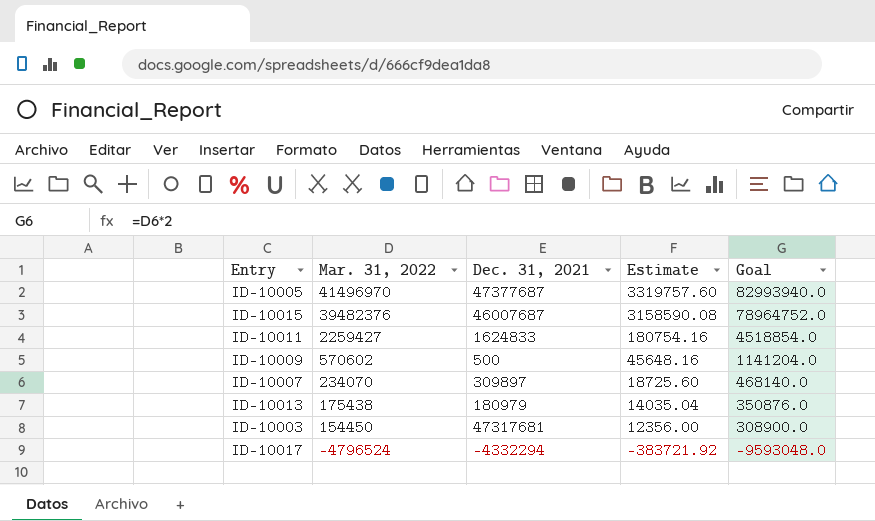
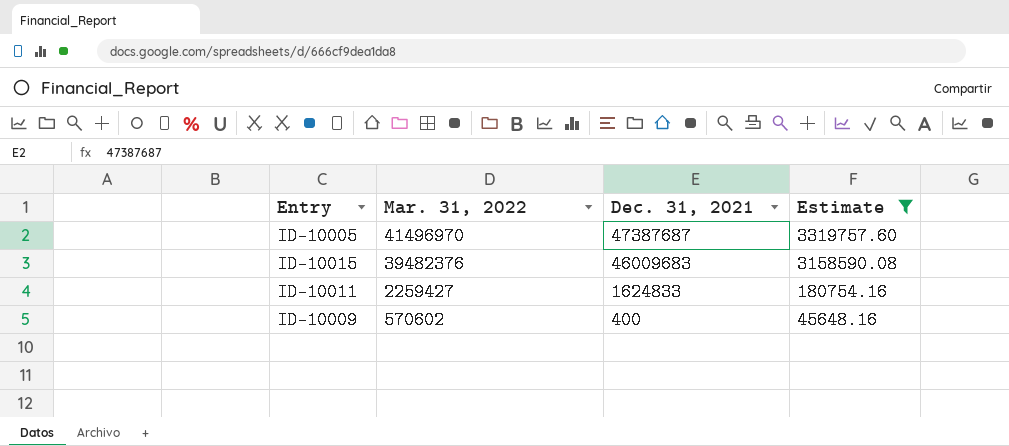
filter: none -> Estimate >= 45648.16
column Goal | formula: [Mar. 31, 2022] * 2 -> none
ID-10005 | Dec. 31, 2021: 47377687 -> 47387687
ID-10015 | Dec. 31, 2021: 46007687 -> 46009683
ID-10009 | Dec. 31, 2021: 500 -> 400

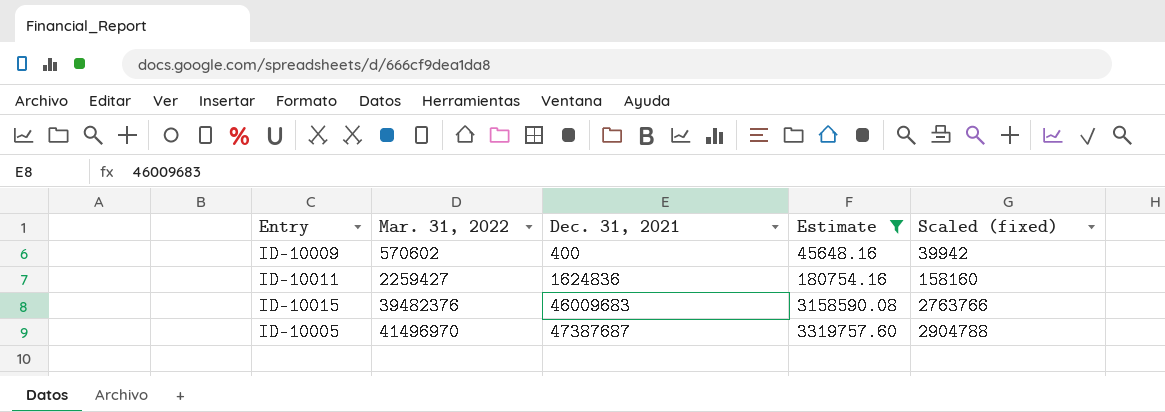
row order: Mar. 31, 2022 descending -> Mar. 31, 2022 ascending
column Scaled (fixed) | formula: none -> [Mar. 31, 2022] * 0.07
ID-10011 | Dec. 31, 2021: 1624833 -> 1624836

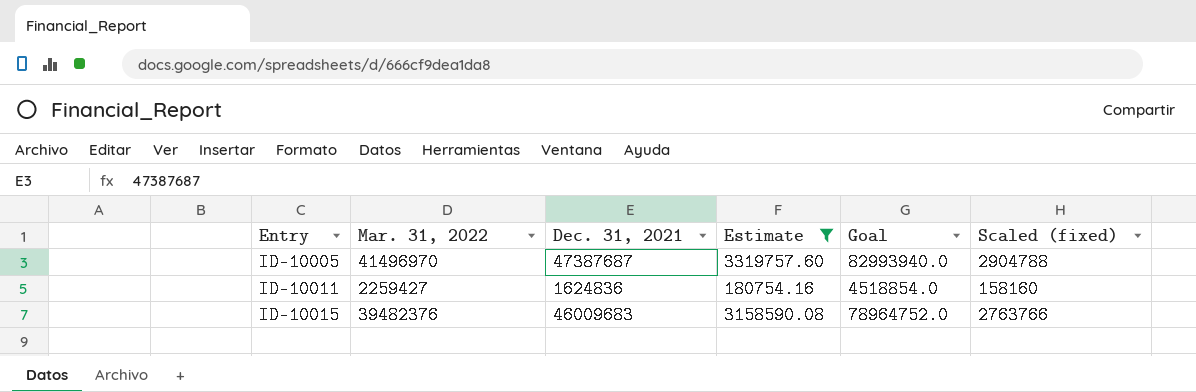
row order: Mar. 31, 2022 ascending -> Entry ascending
column Goal | formula: none -> [Mar. 31, 2022] * 2
row ID-10009: 570602 | 400 | 45648.16 | 39942 -> none

